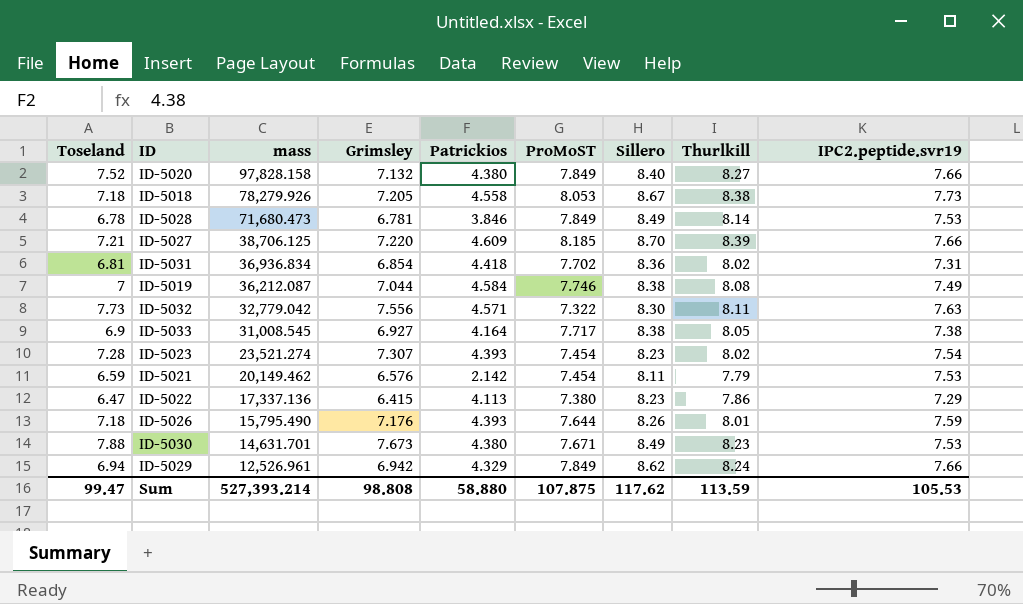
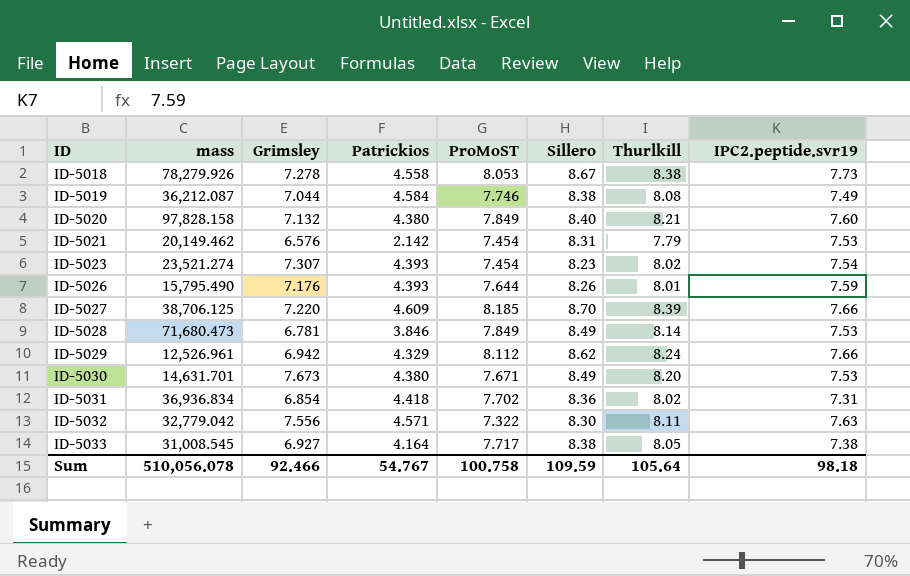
row order: mass descending -> ID ascending
column Toseland | position: 1 -> none
row ID-5022: 6.47 | 17,337.136 | 6.415 | 4.113 | 7.380 | 8.23 | 7.86 | 7.29 -> none
ID-5018 | Grimsley: 7.205 -> 7.278
ID-5020 | Thurlkill: 8.27 -> 8.21
ID-5020 | IPC2.peptide.svr19: 7.66 -> 7.60
ID-5021 | Sillero: 8.11 -> 8.31
ID-5029 | ProMoST: 7.849 -> 8.112
ID-5030 | Thurlkill: 8.23 -> 8.20
Sum | mass: 527,393.214 -> 510,056.078
Sum | Grimsley: 98.808 -> 92.466
Sum | Patrickios: 58.880 -> 54.767
Sum | ProMoST: 107.875 -> 100.758
Sum | Sillero: 117.62 -> 109.59
Sum | Thurlkill: 113.59 -> 105.64
Sum | IPC2.peptide.svr19: 105.53 -> 98.18

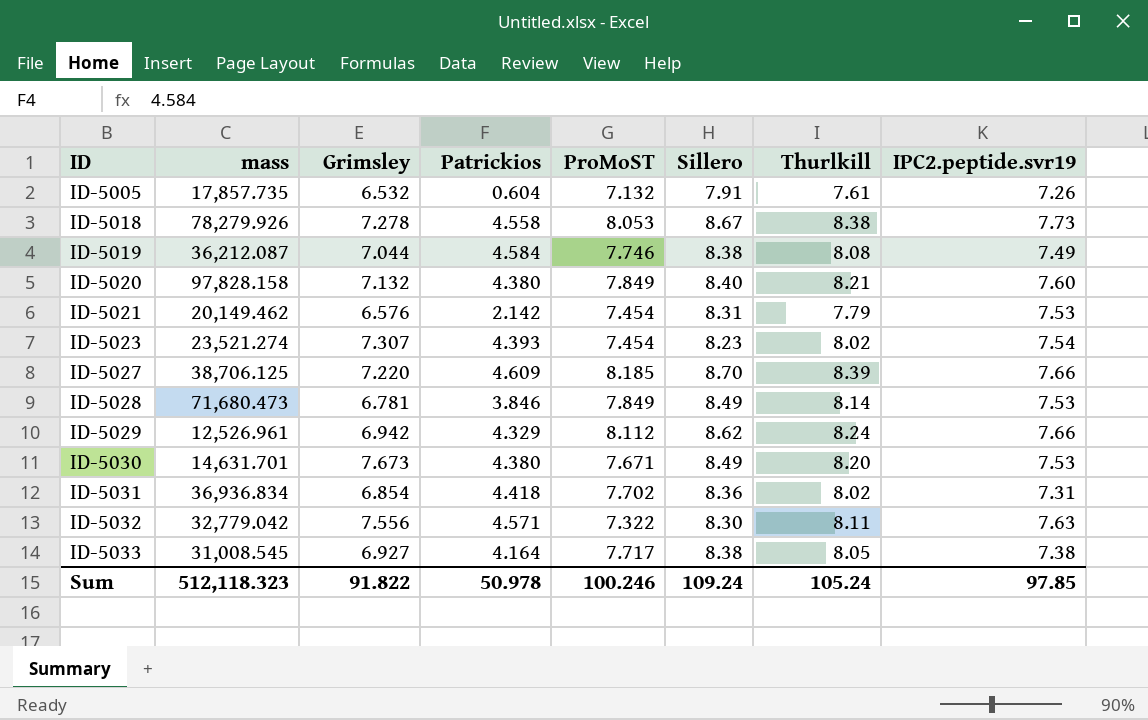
row ID-5026: 15,795.490 | 7.176 | 4.393 | 7.644 | 8.26 | 8.01 | 7.59 -> none
row ID-5005: none -> 17,857.735 | 6.532 | 0.604 | 7.132 | 7.91 | 7.61 | 7.26
Sum | mass: 510,056.078 -> 512,118.323
Sum | Grimsley: 92.466 -> 91.822
Sum | Patrickios: 54.767 -> 50.978
Sum | ProMoST: 100.758 -> 100.246
Sum | Sillero: 109.59 -> 109.24
Sum | Thurlkill: 105.64 -> 105.24
Sum | IPC2.peptide.svr19: 98.18 -> 97.85

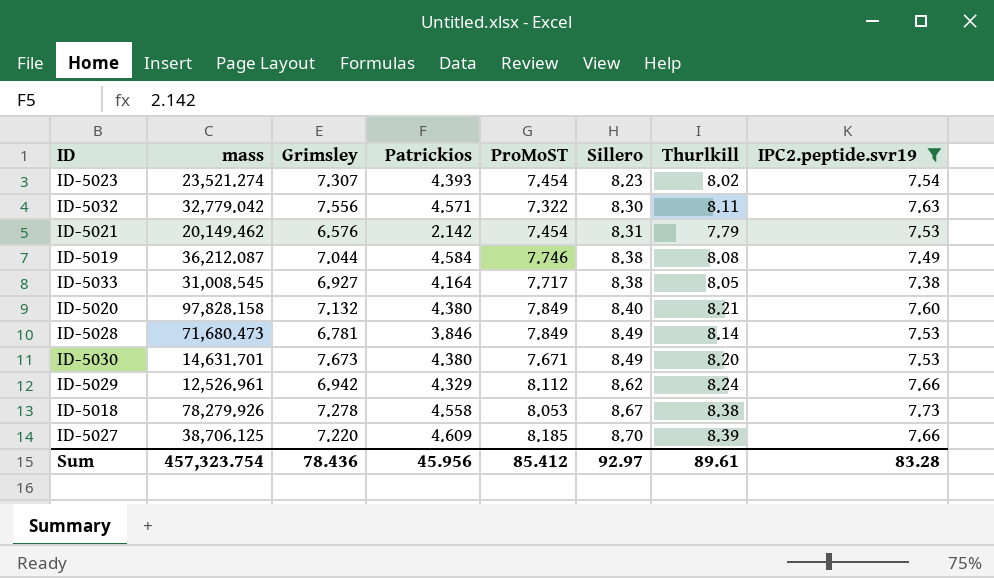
filter: none -> IPC2.peptide.svr19 >= 7.38
row order: ID ascending -> Sillero ascending
Sum | mass: 512,118.323 -> 457,323.754
Sum | Grimsley: 91.822 -> 78.436
Sum | Patrickios: 50.978 -> 45.956
Sum | ProMoST: 100.246 -> 85.412
Sum | Sillero: 109.24 -> 92.97
Sum | Thurlkill: 105.24 -> 89.61
Sum | IPC2.peptide.svr19: 97.85 -> 83.28

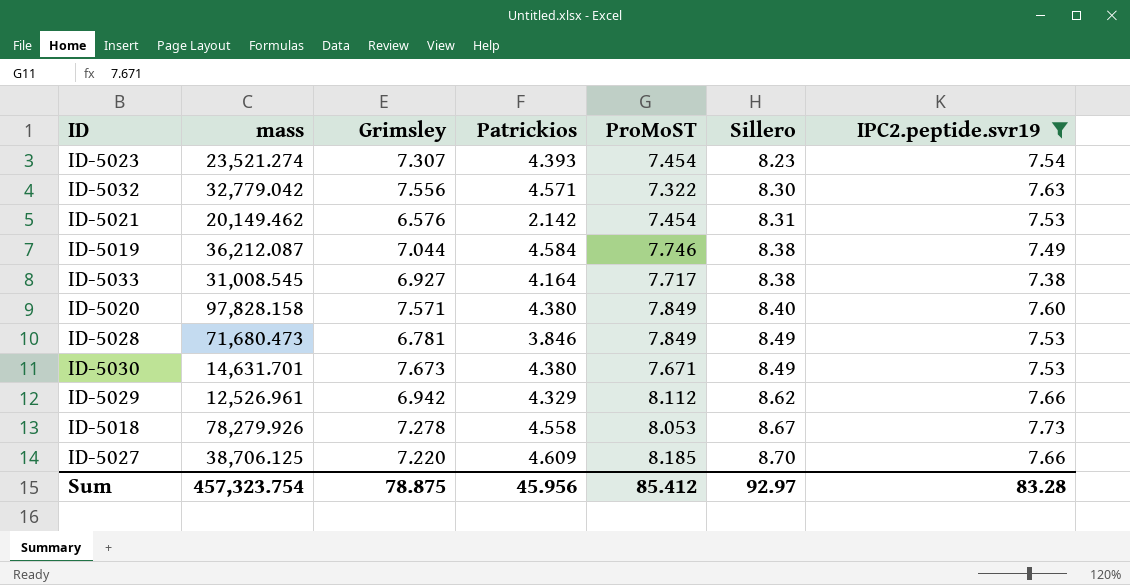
column Thurlkill | position: 7 -> none
ID-5020 | Grimsley: 7.132 -> 7.571
Sum | Grimsley: 78.436 -> 78.875

